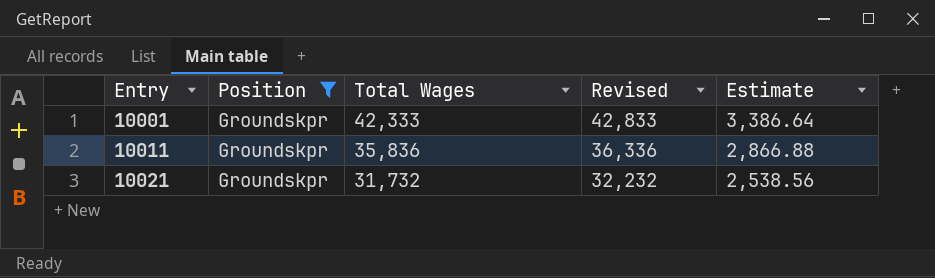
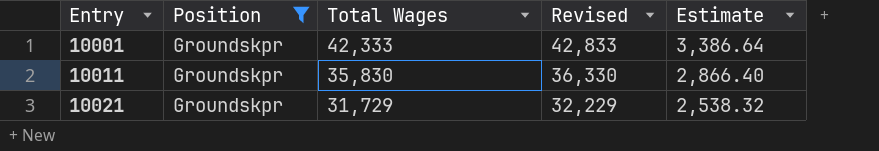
10011 | Total Wages: 35,836 -> 35,830
10011 | Revised: 36,336 -> 36,330
10011 | Estimate: 2,866.88 -> 2,866.40
10021 | Total Wages: 31,732 -> 31,729
10021 | Revised: 32,232 -> 32,229
10021 | Estimate: 2,538.56 -> 2,538.32

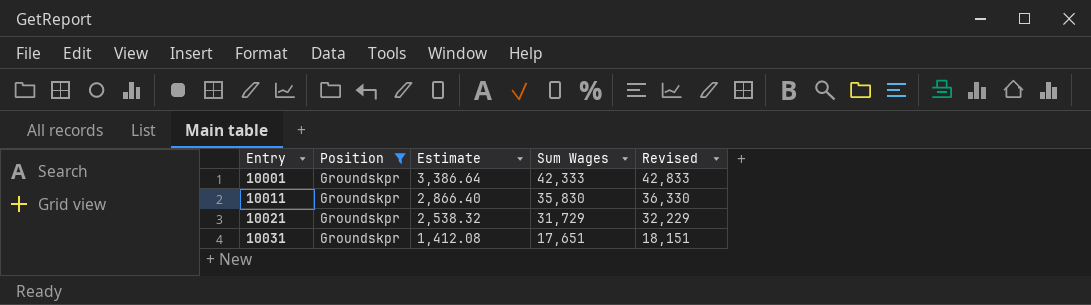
column Estimate | position: 5 -> 3
column name: Total Wages -> Sum Wages
row 10031: none -> Groundskpr | 1,412.08 | 17,651 | 18,151

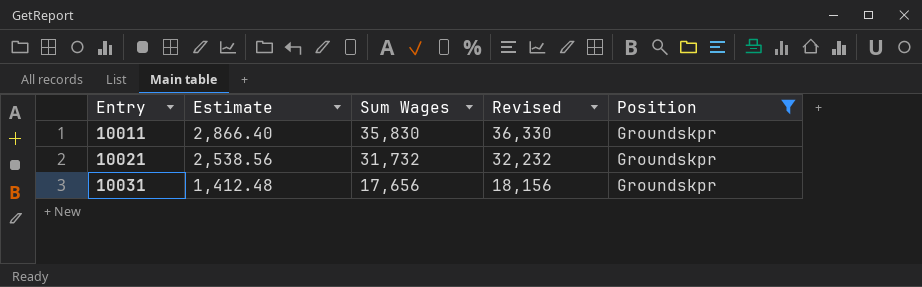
column Position | position: 2 -> 5
row 10001: Groundskpr | 3,386.64 | 42,333 | 42,833 -> none
10021 | Estimate: 2,538.32 -> 2,538.56
10021 | Sum Wages: 31,729 -> 31,732
10021 | Revised: 32,229 -> 32,232
10031 | Estimate: 1,412.08 -> 1,412.48
10031 | Sum Wages: 17,651 -> 17,656
10031 | Revised: 18,151 -> 18,156

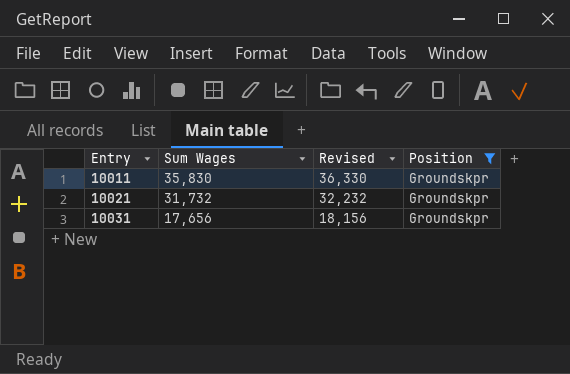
column Estimate | formula: [Sum Wages] * 0.08 -> none

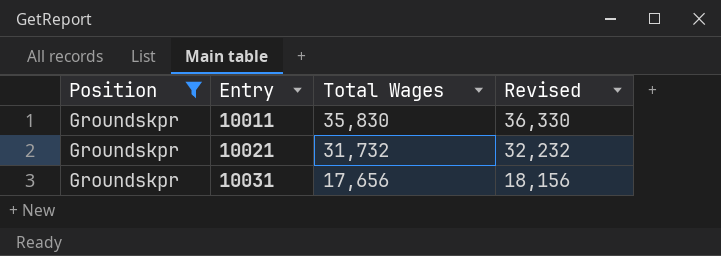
column Position | position: 4 -> 1
column name: Sum Wages -> Total Wages

